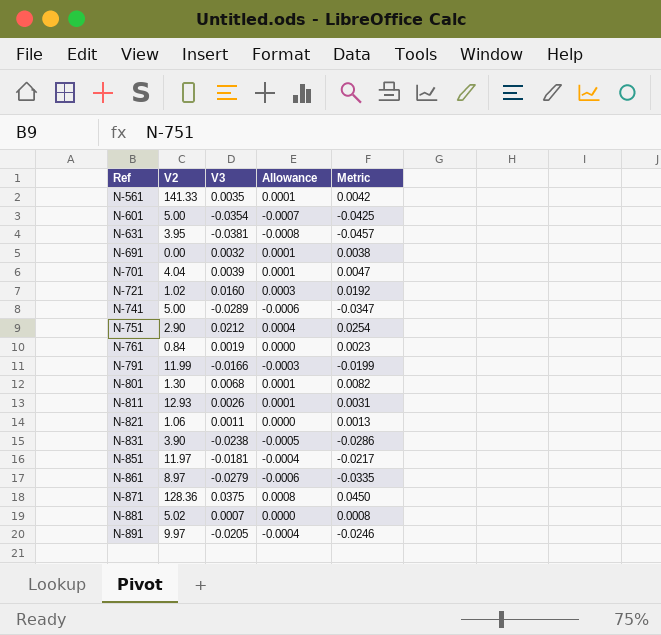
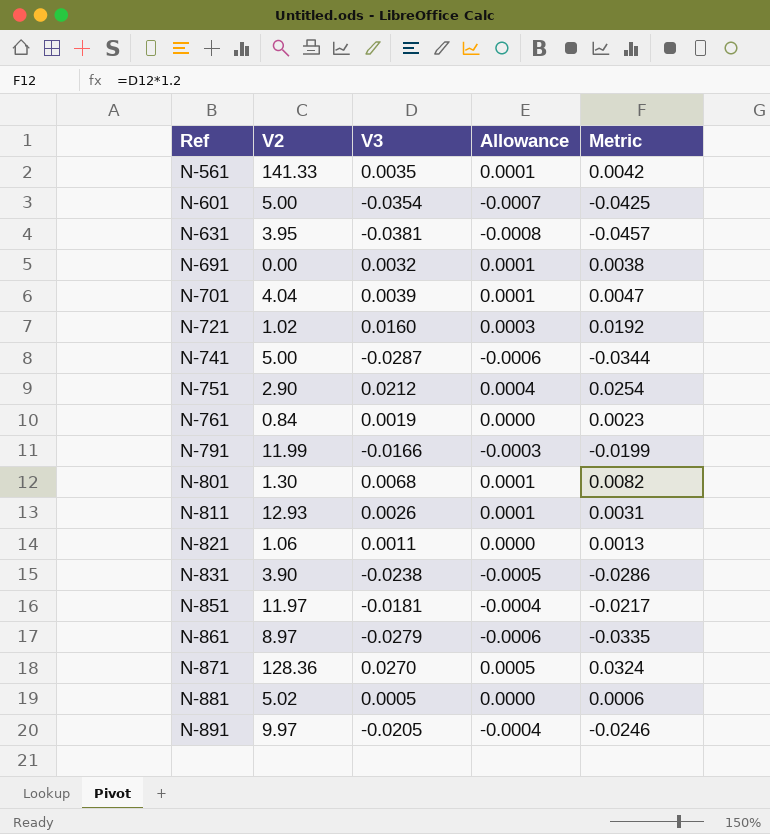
N-741 | V3: -0.0289 -> -0.0287
N-741 | Metric: -0.0347 -> -0.0344
N-871 | V3: 0.0375 -> 0.0270
N-871 | Allowance: 0.0008 -> 0.0005
N-871 | Metric: 0.0450 -> 0.0324
N-881 | V3: 0.0007 -> 0.0005
N-881 | Metric: 0.0008 -> 0.0006

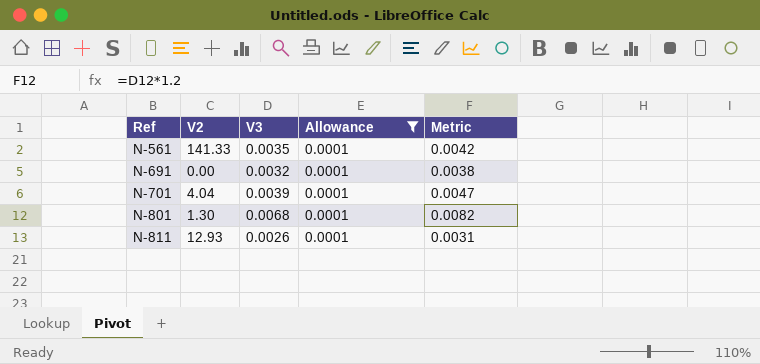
filter: none -> Allowance = 0.0001

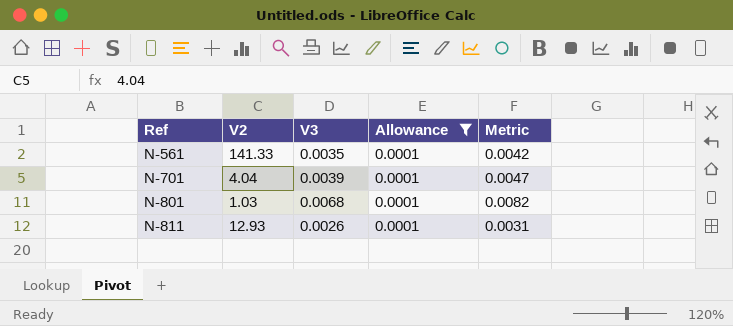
row N-691: 0.00 | 0.0032 | 0.0001 | 0.0038 -> none
N-801 | V2: 1.30 -> 1.03

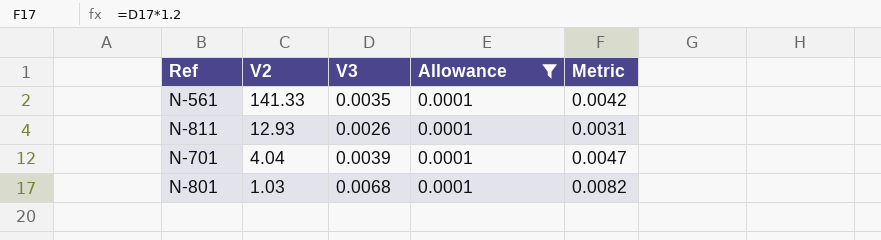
row order: Ref ascending -> V2 descending

